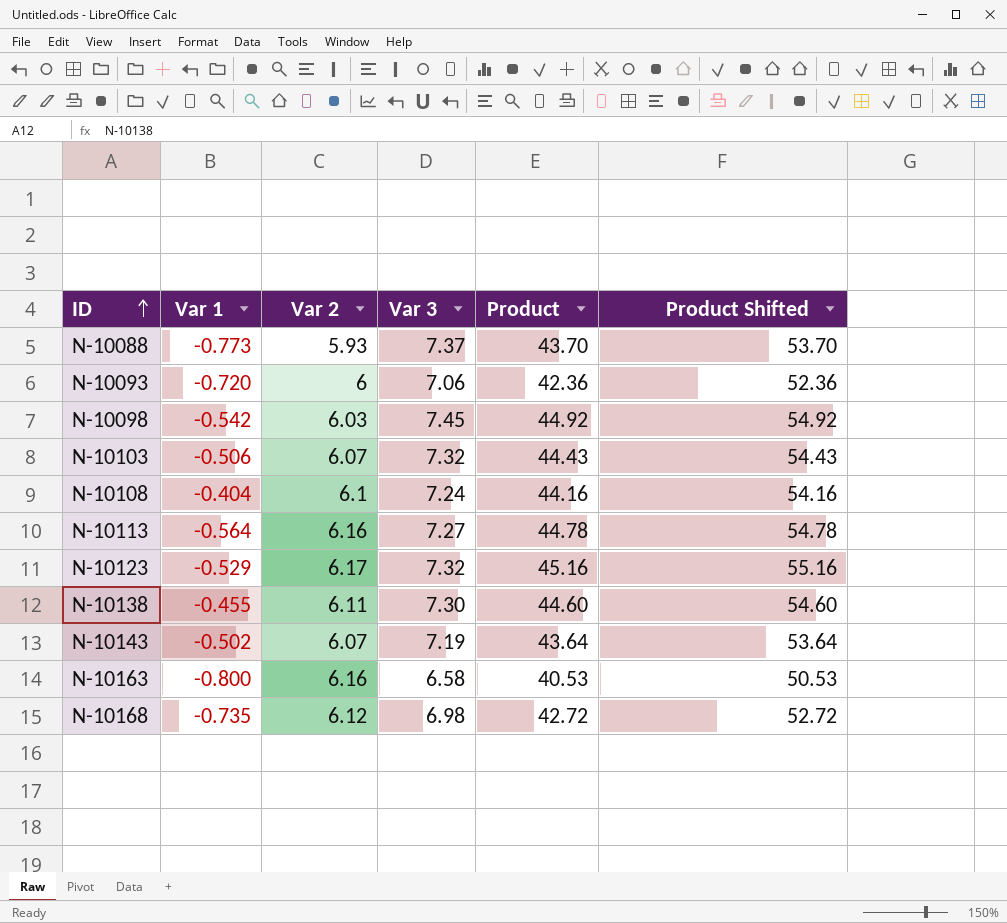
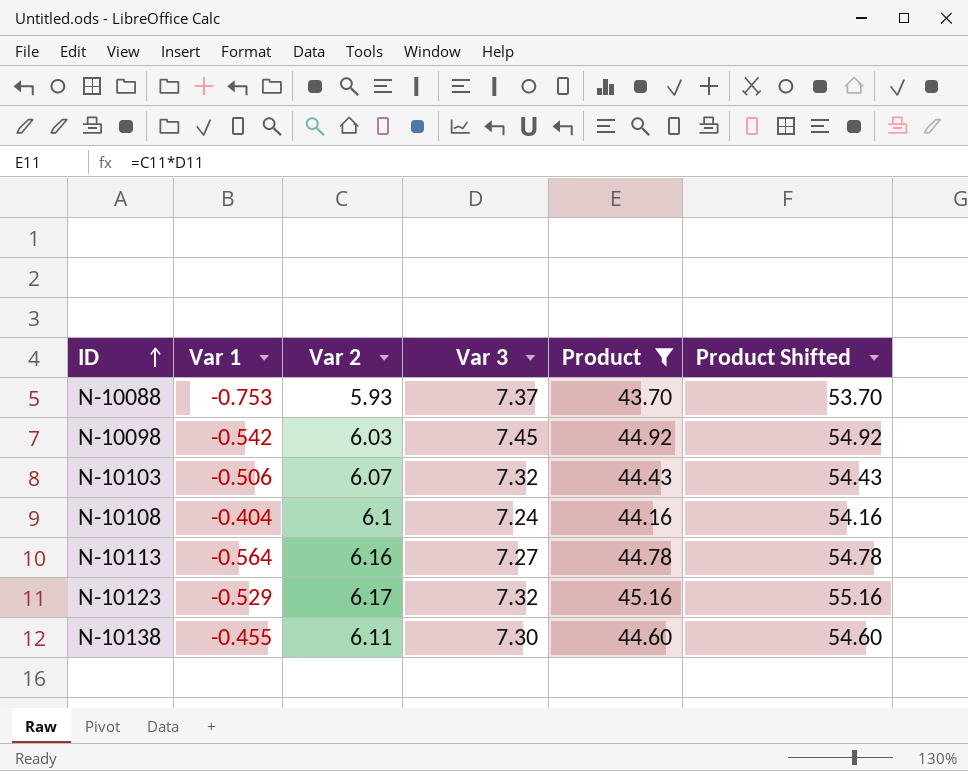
filter: none -> Product >= 43.70
N-10088 | Var 1: -0.773 -> -0.753

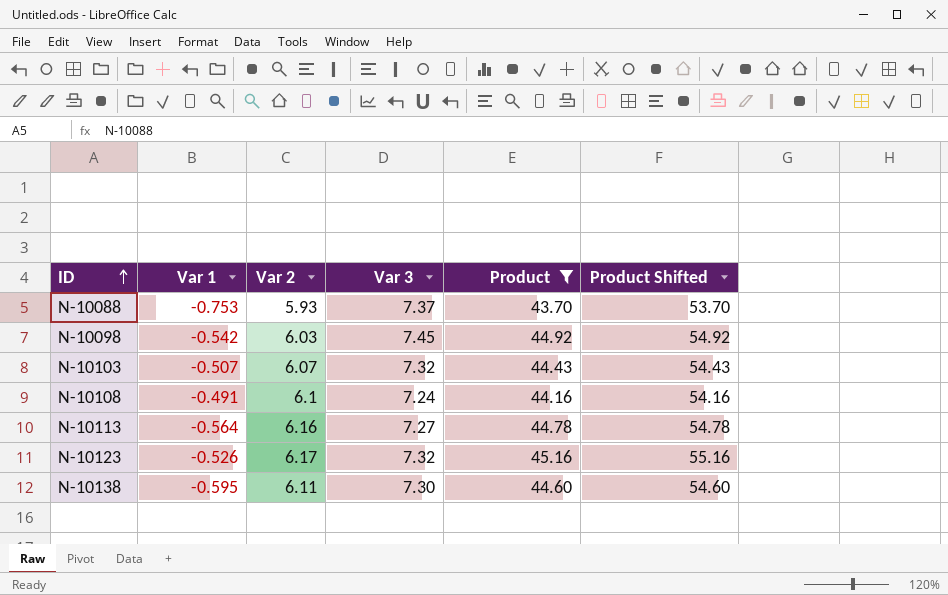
N-10103 | Var 1: -0.506 -> -0.507
N-10108 | Var 1: -0.404 -> -0.491
N-10123 | Var 1: -0.529 -> -0.526
N-10138 | Var 1: -0.455 -> -0.595

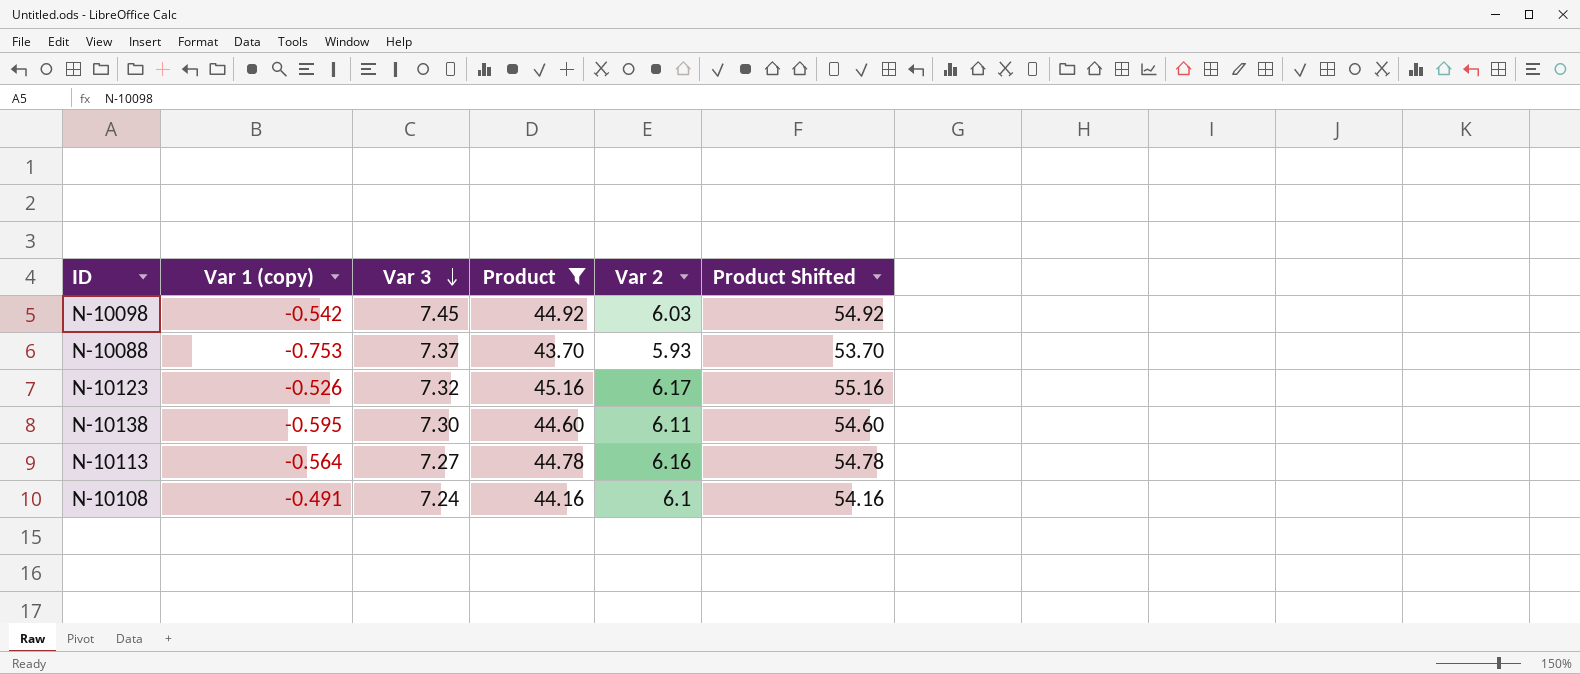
row order: ID ascending -> Var 3 descending
column name: Var 1 -> Var 1 (copy)
column Var 2 | position: 3 -> 5
row N-10103: -0.507 | 6.07 | 7.32 | 44.43 | 54.43 -> none

